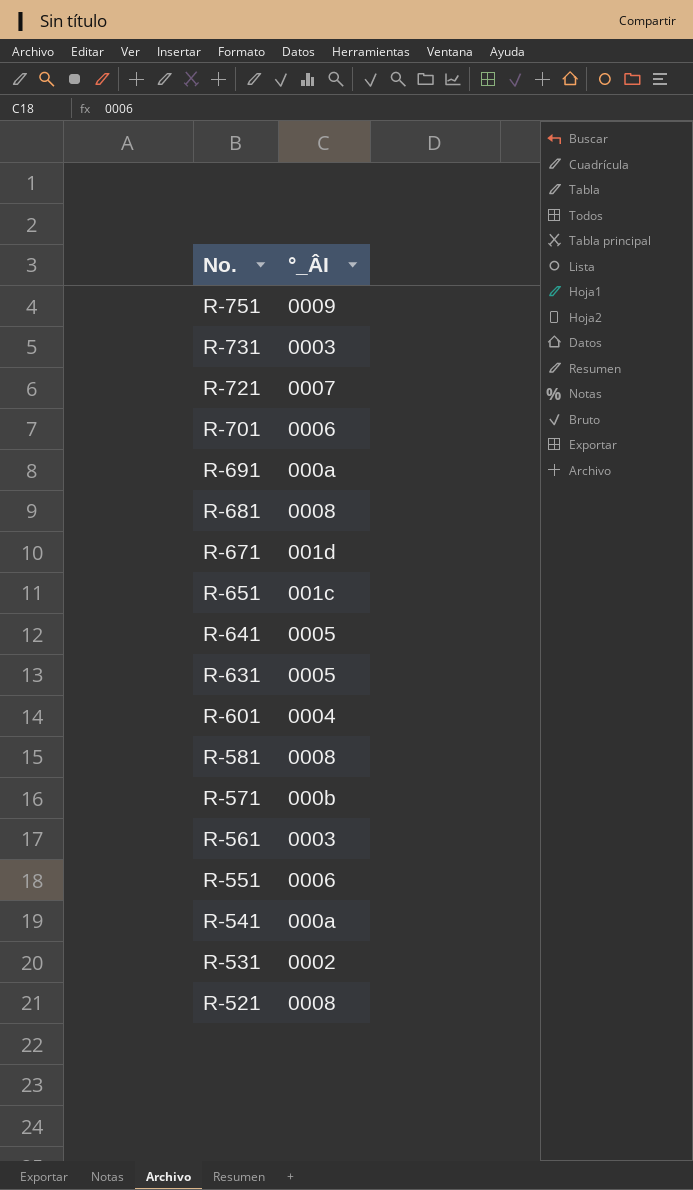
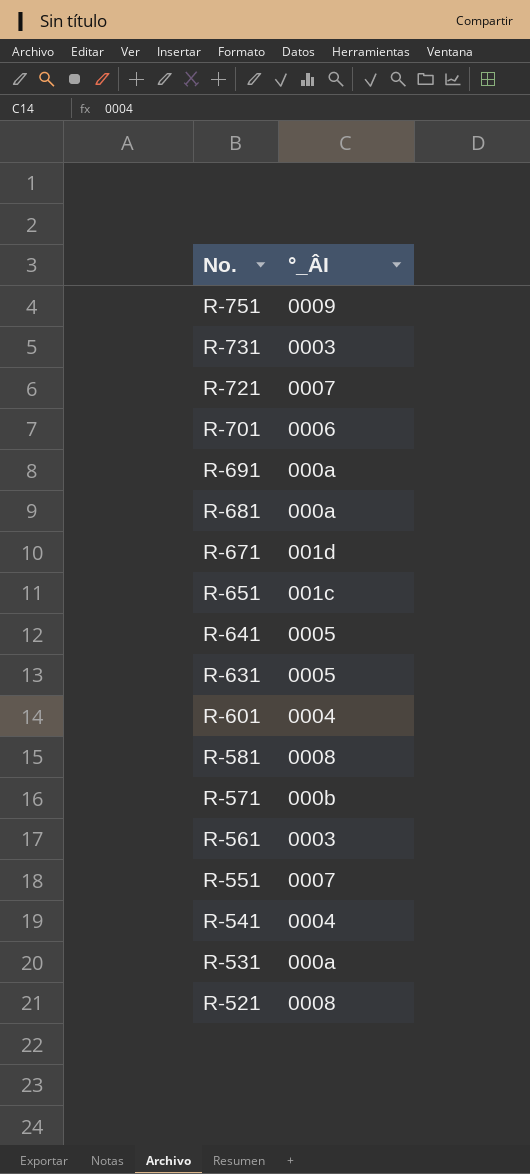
R-681 | °_ÂI: 0008 -> 000a
R-551 | °_ÂI: 0006 -> 0007
R-541 | °_ÂI: 000a -> 0004
R-531 | °_ÂI: 0002 -> 000a

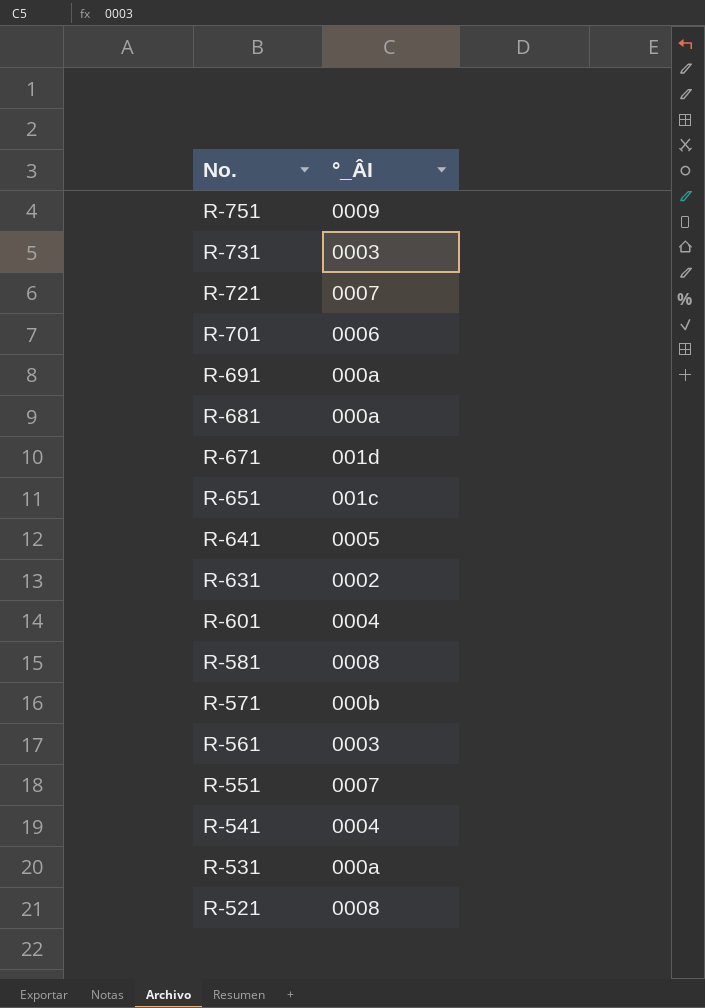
R-631 | °_ÂI: 0005 -> 0002

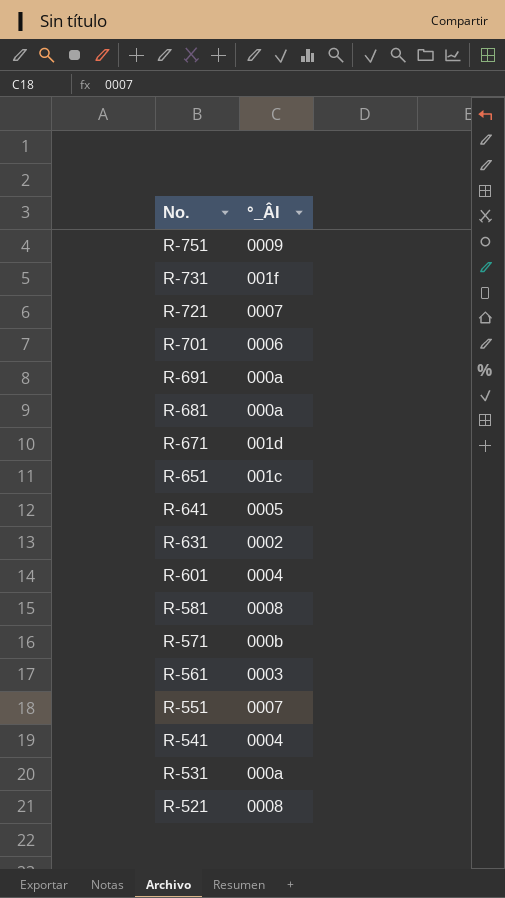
R-731 | °_ÂI: 0003 -> 001f

